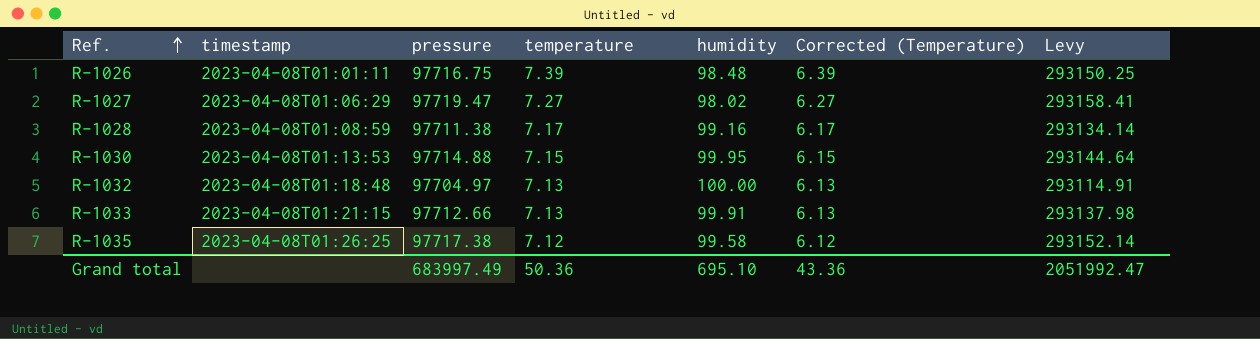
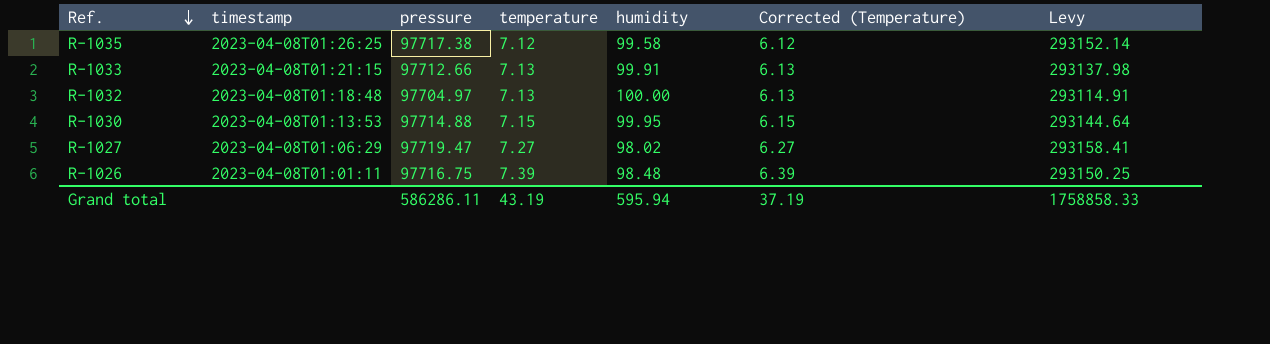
row order: Ref. ascending -> Ref. descending
row R-1028: 2023-04-08T01:08:59 | 97711.38 | 7.17 | 99.16 | 6.17 | 293134.14 -> none
Grand total | pressure: 683997.49 -> 586286.11
Grand total | temperature: 50.36 -> 43.19
Grand total | humidity: 695.10 -> 595.94
Grand total | Corrected (Temperature): 43.36 -> 37.19
Grand total | Levy: 2051992.47 -> 1758858.33

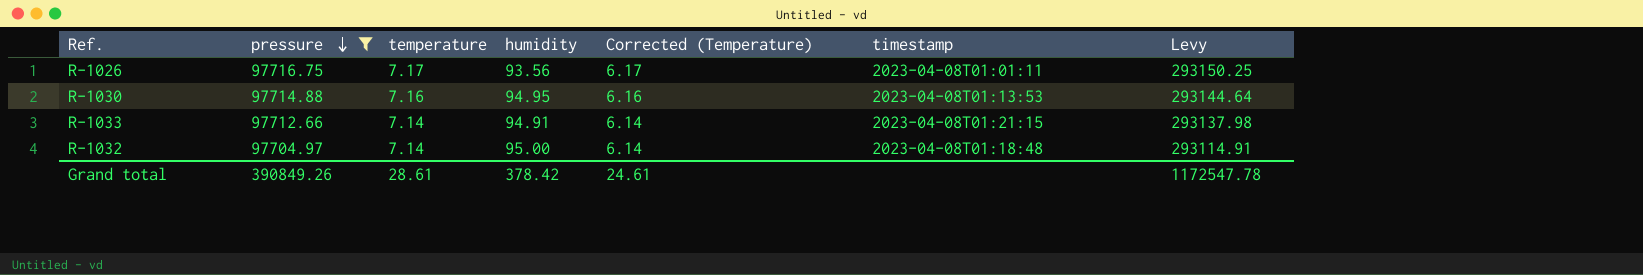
filter: none -> pressure <= 97716.75
row order: Ref. descending -> pressure descending
column timestamp | position: 2 -> 6
R-1026 | temperature: 7.39 -> 7.17
R-1026 | humidity: 98.48 -> 93.56
R-1026 | Corrected (Temperature): 6.39 -> 6.17
R-1030 | temperature: 7.15 -> 7.16
R-1030 | humidity: 99.95 -> 94.95
R-1030 | Corrected (Temperature): 6.15 -> 6.16
R-1033 | temperature: 7.13 -> 7.14
R-1033 | humidity: 99.91 -> 94.91
R-1033 | Corrected (Temperature): 6.13 -> 6.14
R-1032 | temperature: 7.13 -> 7.14
R-1032 | humidity: 100.00 -> 95.00
R-1032 | Corrected (Temperature): 6.13 -> 6.14
Grand total | pressure: 586286.11 -> 390849.26
Grand total | temperature: 43.19 -> 28.61
Grand total | humidity: 595.94 -> 378.42
Grand total | Corrected (Temperature): 37.19 -> 24.61
Grand total | Levy: 1758858.33 -> 1172547.78

